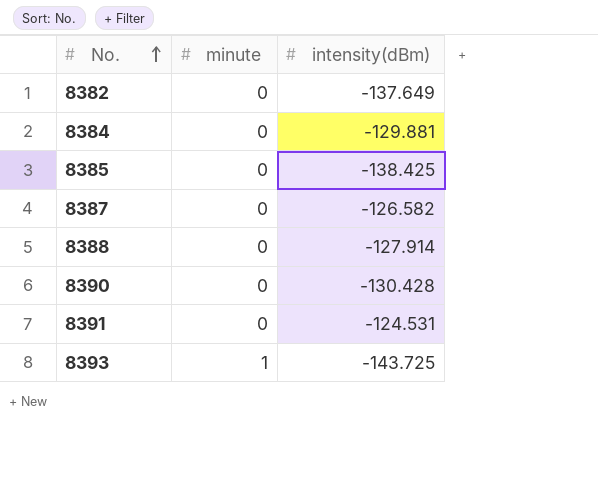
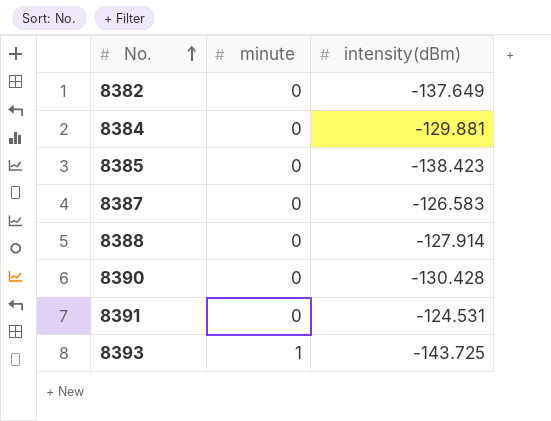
8385 | intensity(dBm): -138.425 -> -138.423
8387 | intensity(dBm): -126.582 -> -126.583

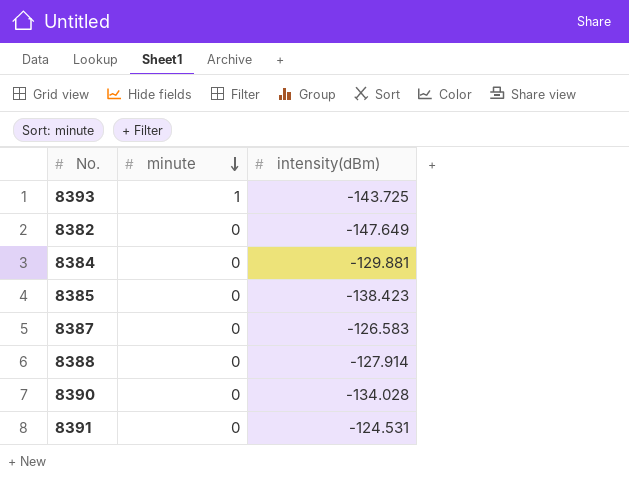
row order: No. ascending -> minute descending
8382 | intensity(dBm): -137.649 -> -147.649
8390 | intensity(dBm): -130.428 -> -134.028

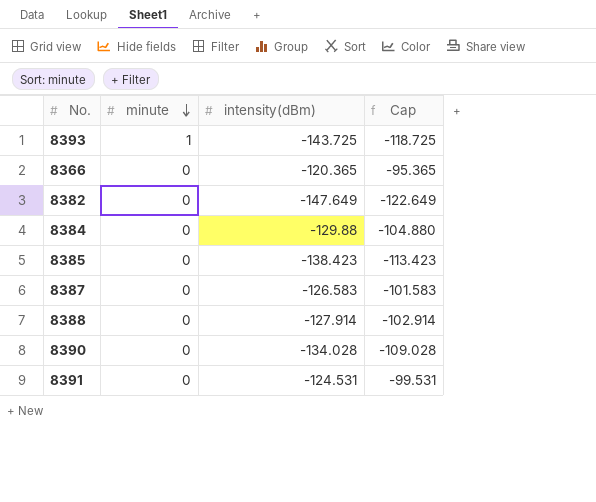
column Cap | formula: none -> [intensity(dBm)] + 25
row 8366: none -> 0 | -120.365 | -95.365
8384 | intensity(dBm): -129.881 -> -129.88

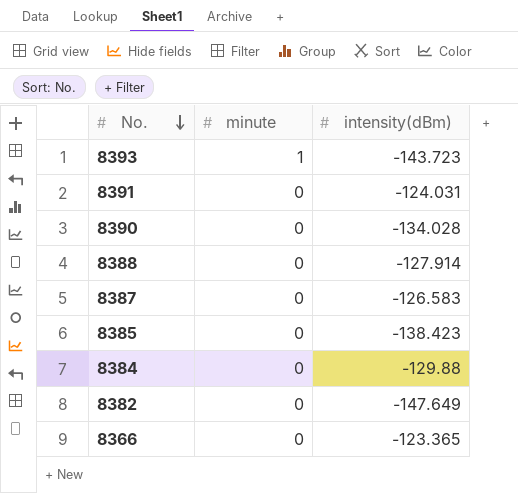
row order: minute descending -> No. descending
column Cap | formula: [intensity(dBm)] + 25 -> none
8393 | intensity(dBm): -143.725 -> -143.723
8391 | intensity(dBm): -124.531 -> -124.031
8366 | intensity(dBm): -120.365 -> -123.365

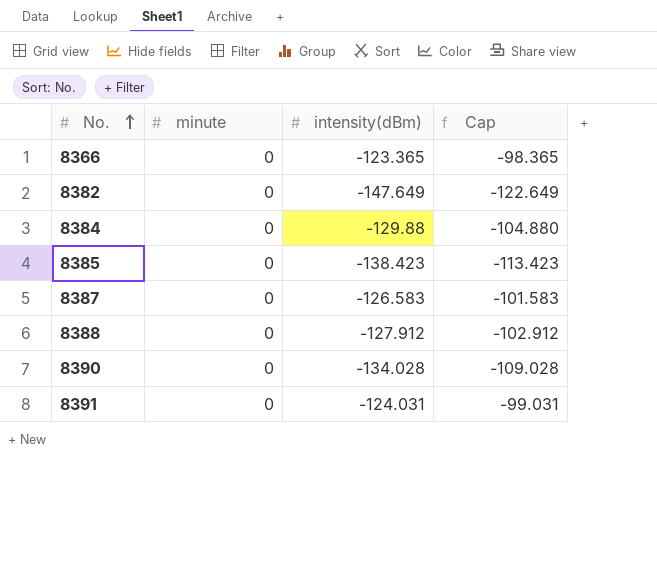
row order: No. descending -> No. ascending
column Cap | formula: none -> [intensity(dBm)] + 25
row 8393: 1 | -143.723 -> none
8388 | intensity(dBm): -127.914 -> -127.912

